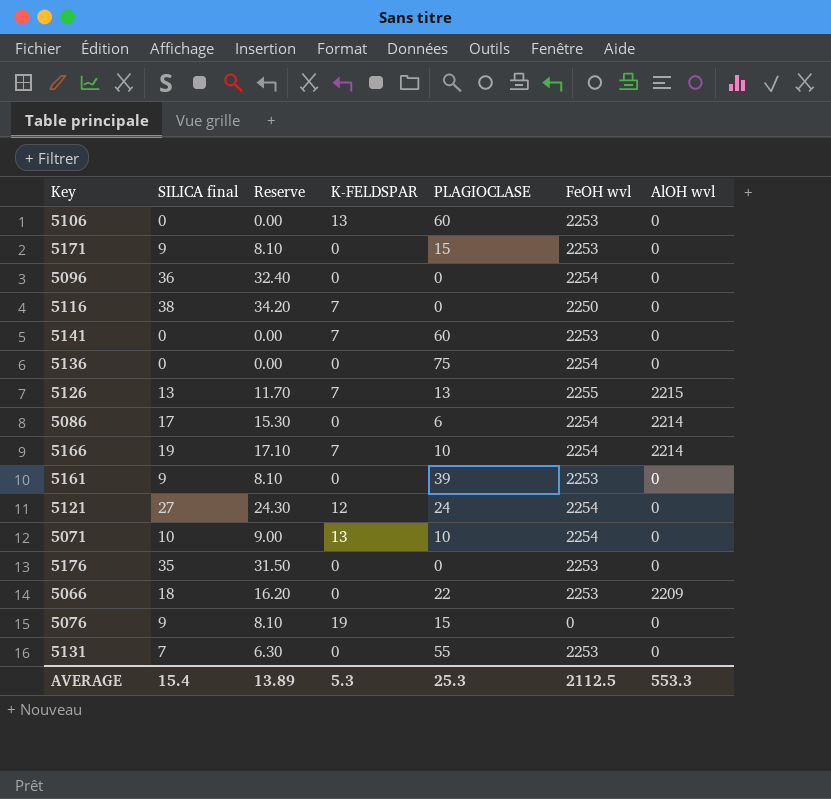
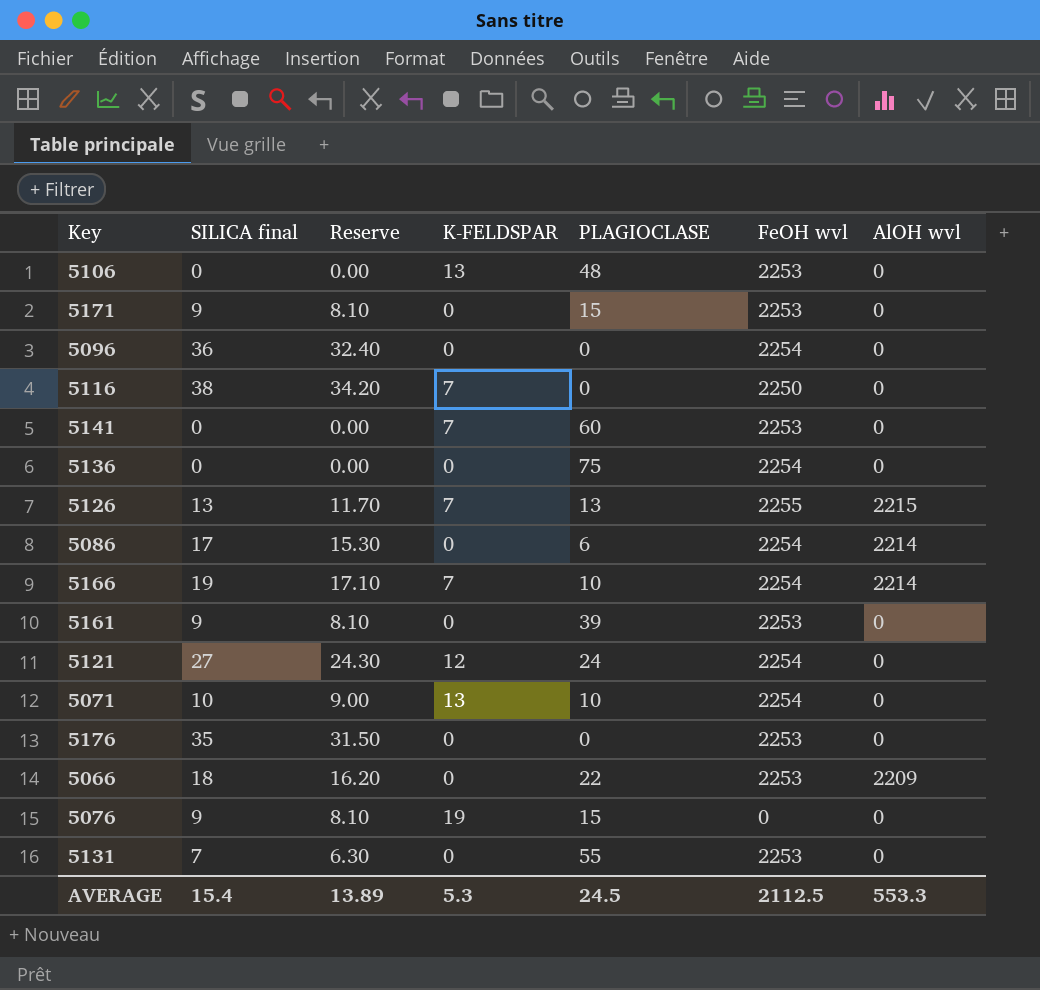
5106 | PLAGIOCLASE: 60 -> 48
AVERAGE | PLAGIOCLASE: 25.3 -> 24.5

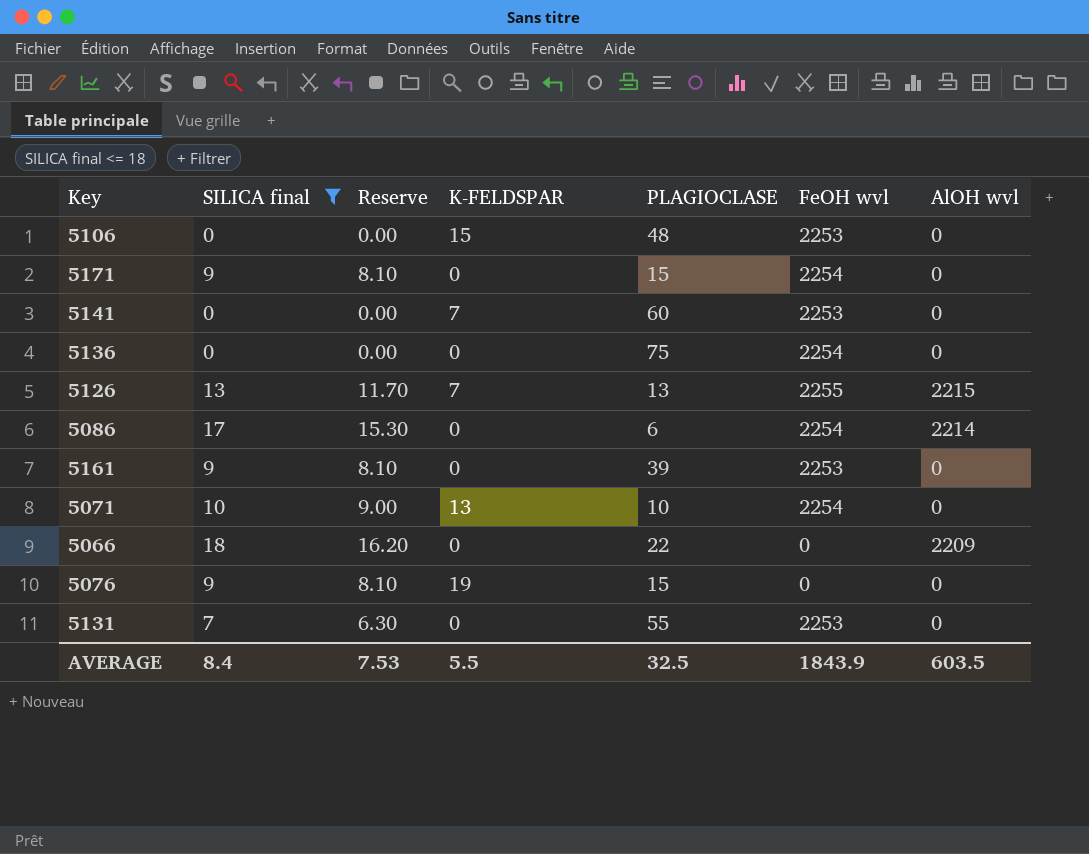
filter: none -> SILICA final <= 18
5106 | K-FELDSPAR: 13 -> 15
5171 | FeOH wvl: 2253 -> 2254
5066 | FeOH wvl: 2253 -> 0
AVERAGE | SILICA final: 15.4 -> 8.4
AVERAGE | Reserve: 13.89 -> 7.53
AVERAGE | K-FELDSPAR: 5.3 -> 5.5
AVERAGE | PLAGIOCLASE: 24.5 -> 32.5
AVERAGE | FeOH wvl: 2112.5 -> 1843.9
AVERAGE | AlOH wvl: 553.3 -> 603.5

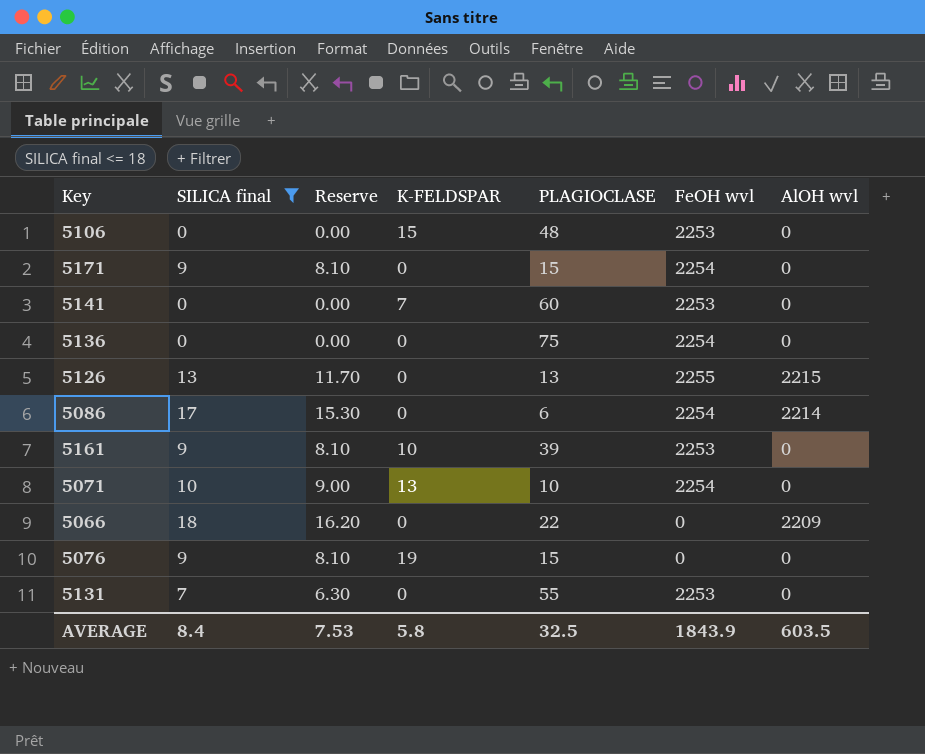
5126 | K-FELDSPAR: 7 -> 0
5161 | K-FELDSPAR: 0 -> 10
AVERAGE | K-FELDSPAR: 5.5 -> 5.8

